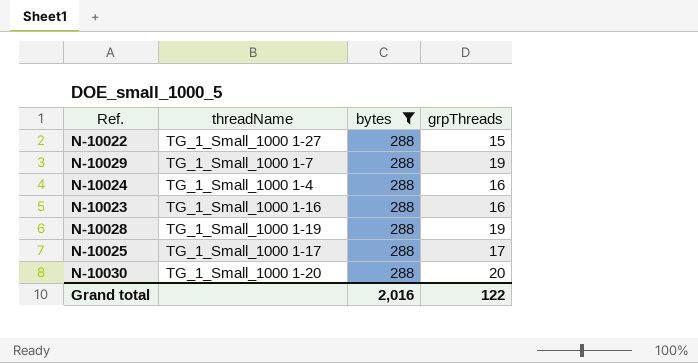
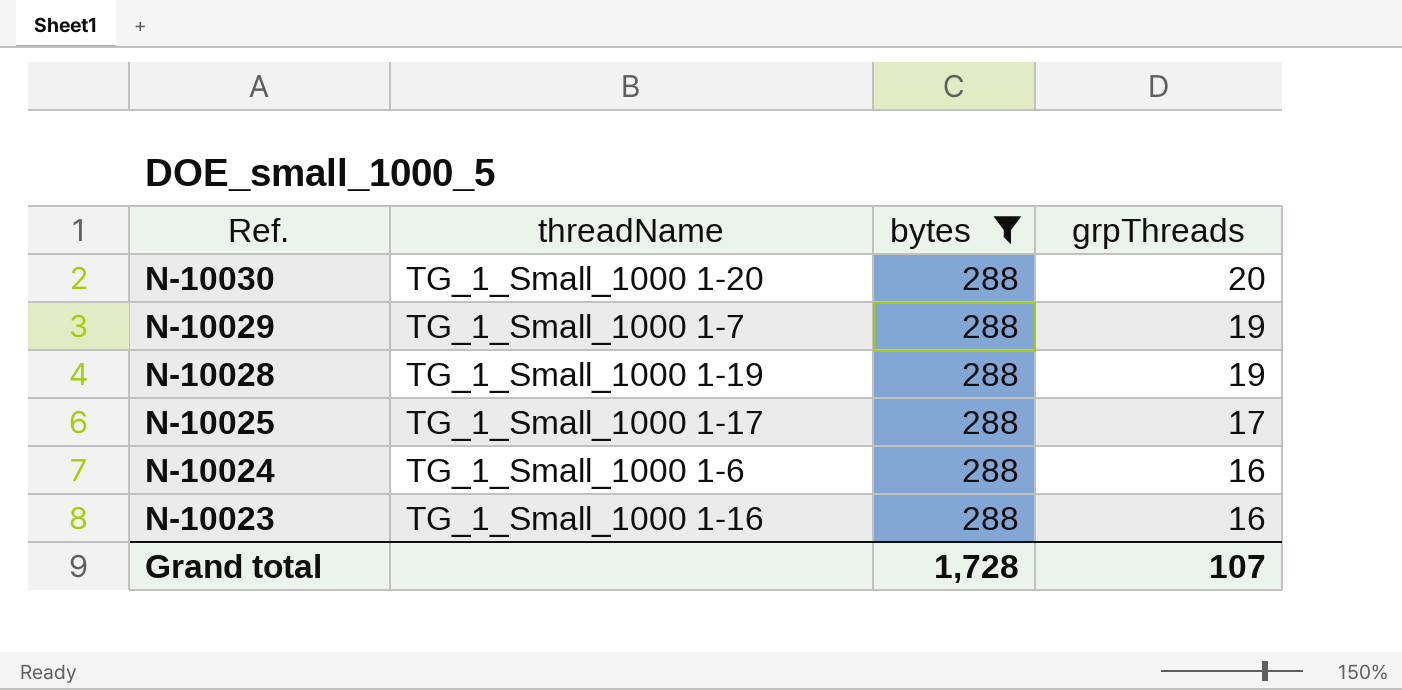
row order: none -> Ref. descending
row N-10022: TG_1_Small_1000 1-27 | 288 | 15 -> none
N-10024 | threadName: TG_1_Small_1000 1-4 -> TG_1_Small_1000 1-6
Grand total | bytes: 2,016 -> 1,728
Grand total | grpThreads: 122 -> 107

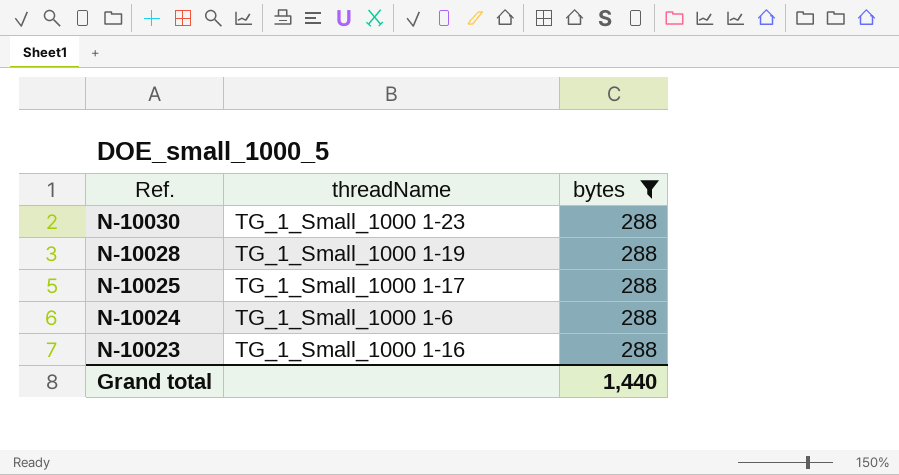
column grpThreads | position: 4 -> none
row N-10029: TG_1_Small_1000 1-7 | 288 | 19 -> none
N-10030 | threadName: TG_1_Small_1000 1-20 -> TG_1_Small_1000 1-23
Grand total | bytes: 1,728 -> 1,440

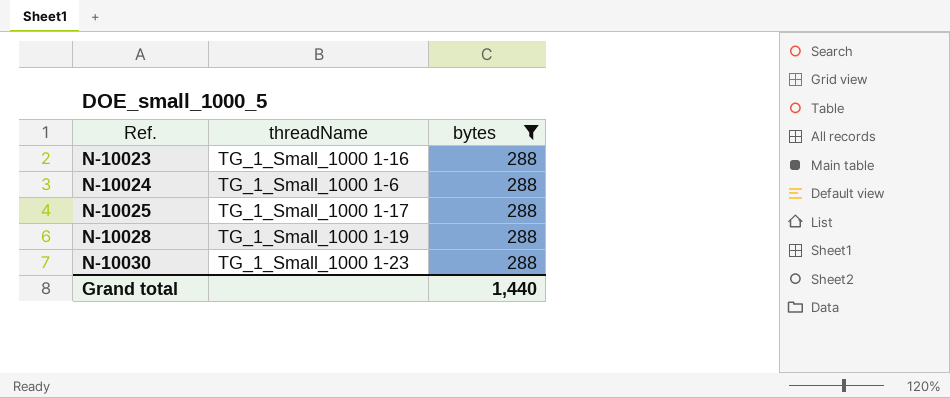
row order: Ref. descending -> Ref. ascending

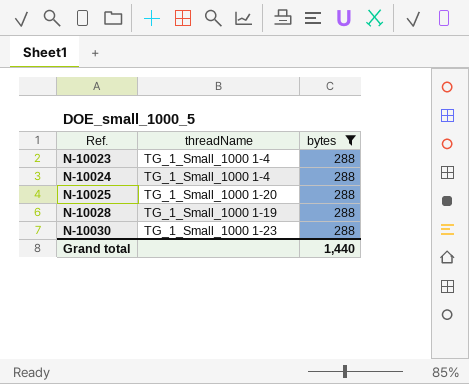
N-10023 | threadName: TG_1_Small_1000 1-16 -> TG_1_Small_1000 1-4
N-10024 | threadName: TG_1_Small_1000 1-6 -> TG_1_Small_1000 1-4
N-10025 | threadName: TG_1_Small_1000 1-17 -> TG_1_Small_1000 1-20

